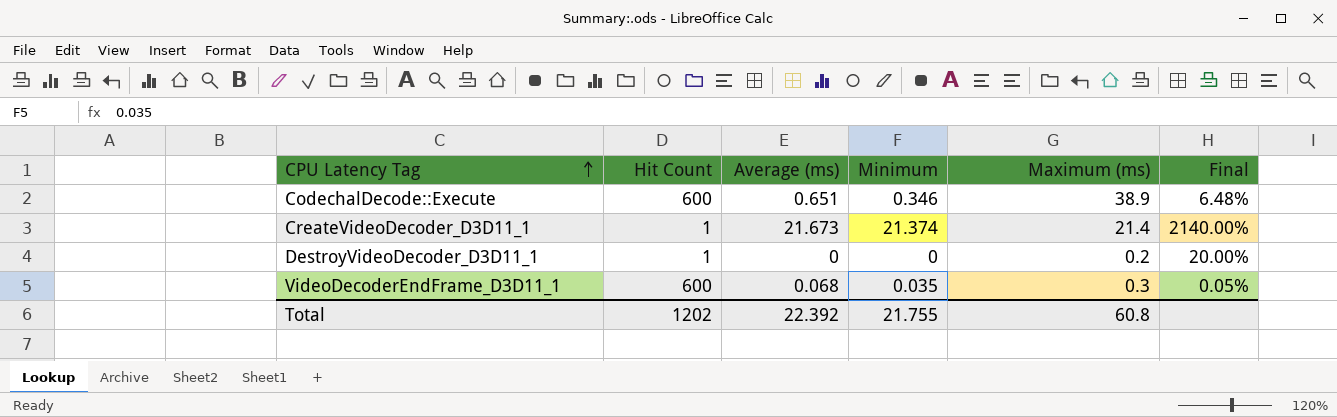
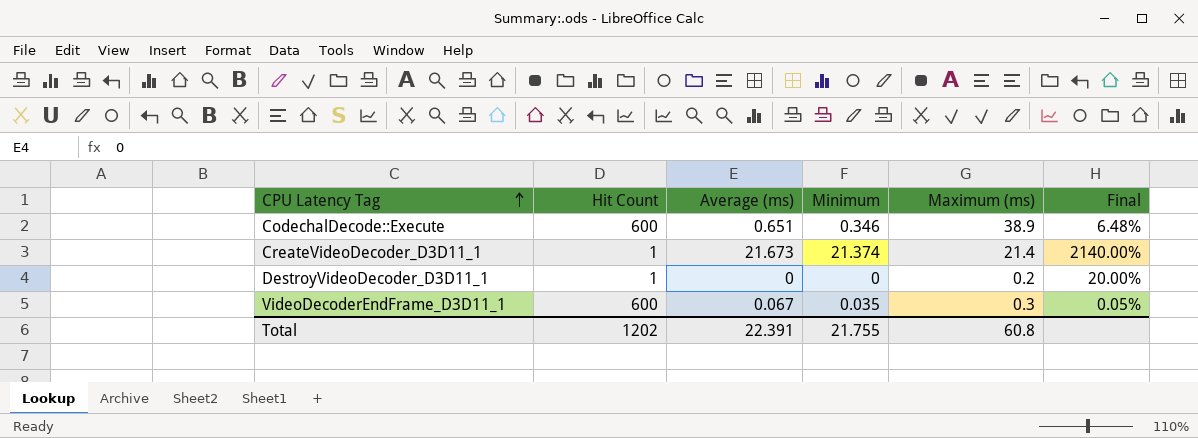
VideoDecoderEndFrame_D3D11_1 | Average (ms): 0.068 -> 0.067
Total | Average (ms): 22.392 -> 22.391

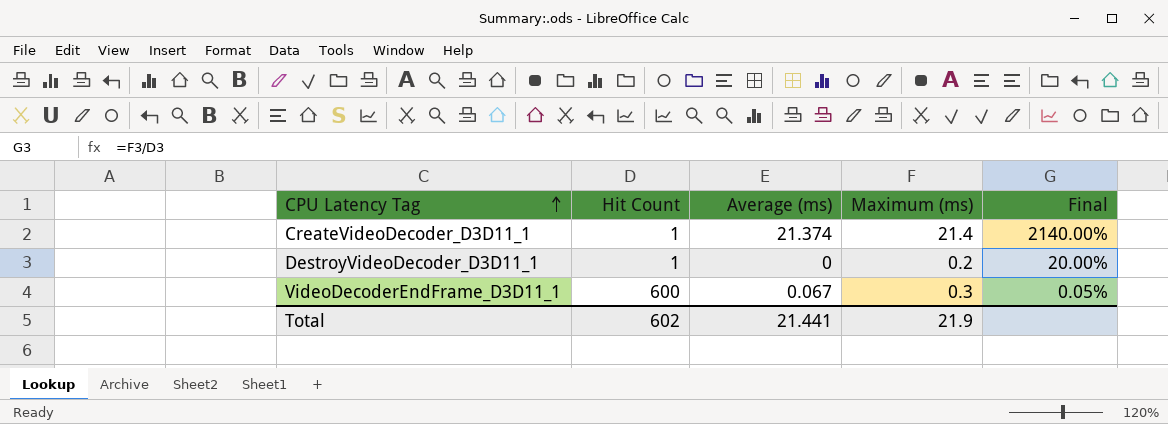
column Minimum | position: 4 -> none
row CodechalDecode::Execute: 600 | 0.651 | 0.346 | 38.9 | 6.48% -> none
CreateVideoDecoder_D3D11_1 | Average (ms): 21.673 -> 21.374
Total | Hit Count: 1202 -> 602
Total | Average (ms): 22.391 -> 21.441
Total | Maximum (ms): 60.8 -> 21.9

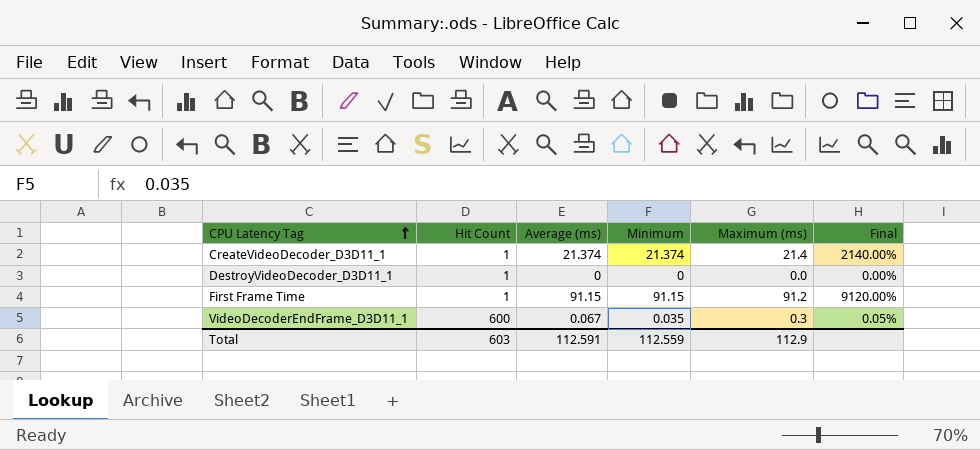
column Minimum | position: none -> 4
DestroyVideoDecoder_D3D11_1 | Maximum (ms): 0.2 -> 0.0
DestroyVideoDecoder_D3D11_1 | Final: 20.00% -> 0.00%
row First Frame Time: none -> 1 | 91.15 | 91.15 | 91.2 | 9120.00%
Total | Hit Count: 602 -> 603
Total | Average (ms): 21.441 -> 112.591
Total | Maximum (ms): 21.9 -> 112.9

